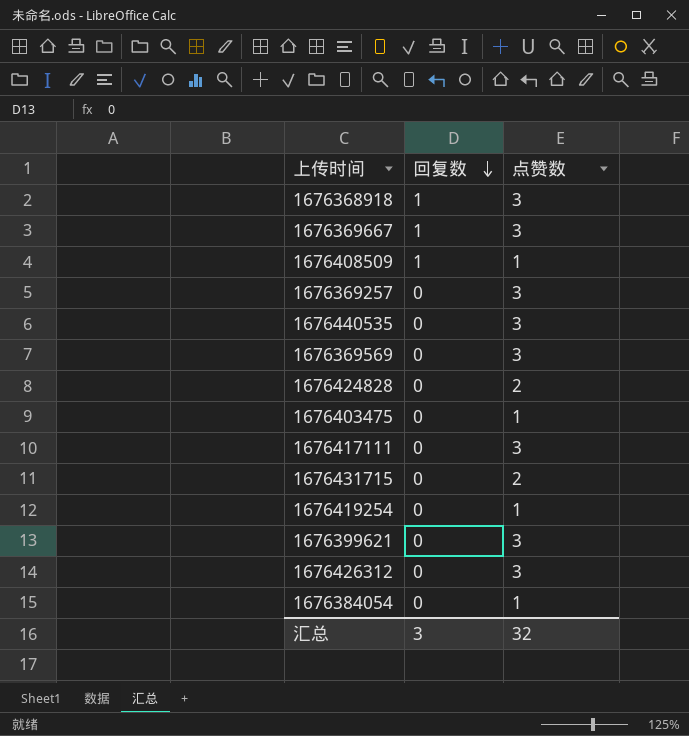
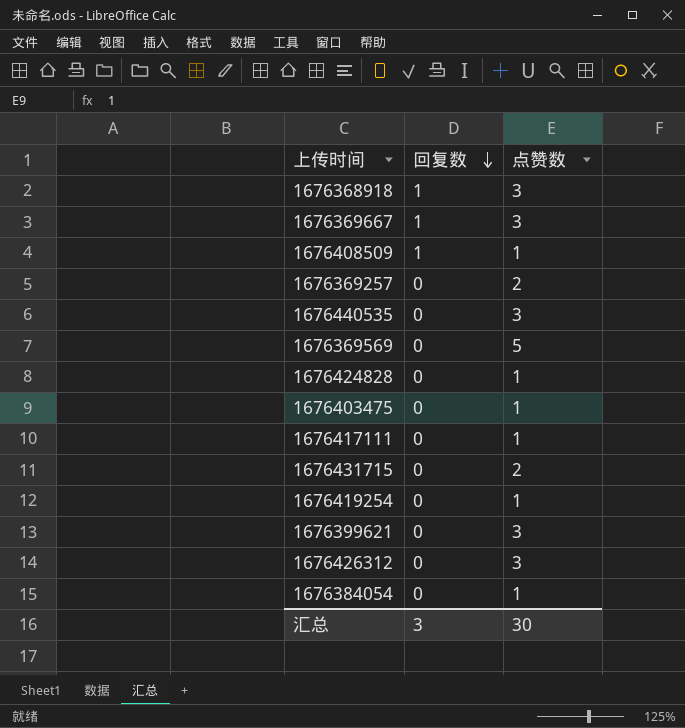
1676369257 | 点赞数: 3 -> 2
1676369569 | 点赞数: 3 -> 5
1676424828 | 点赞数: 2 -> 1
1676417111 | 点赞数: 3 -> 1
汇总 | 点赞数: 32 -> 30

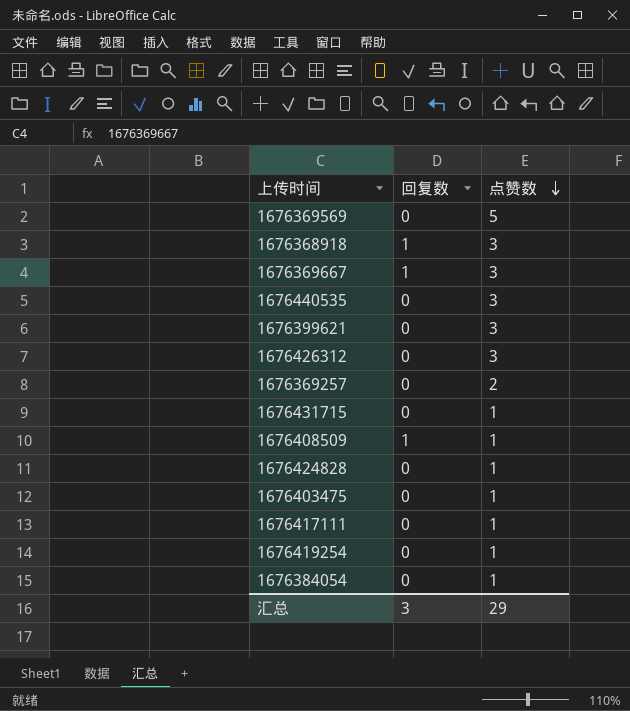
row order: 回复数 descending -> 点赞数 descending
1676431715 | 点赞数: 2 -> 1
汇总 | 点赞数: 30 -> 29

